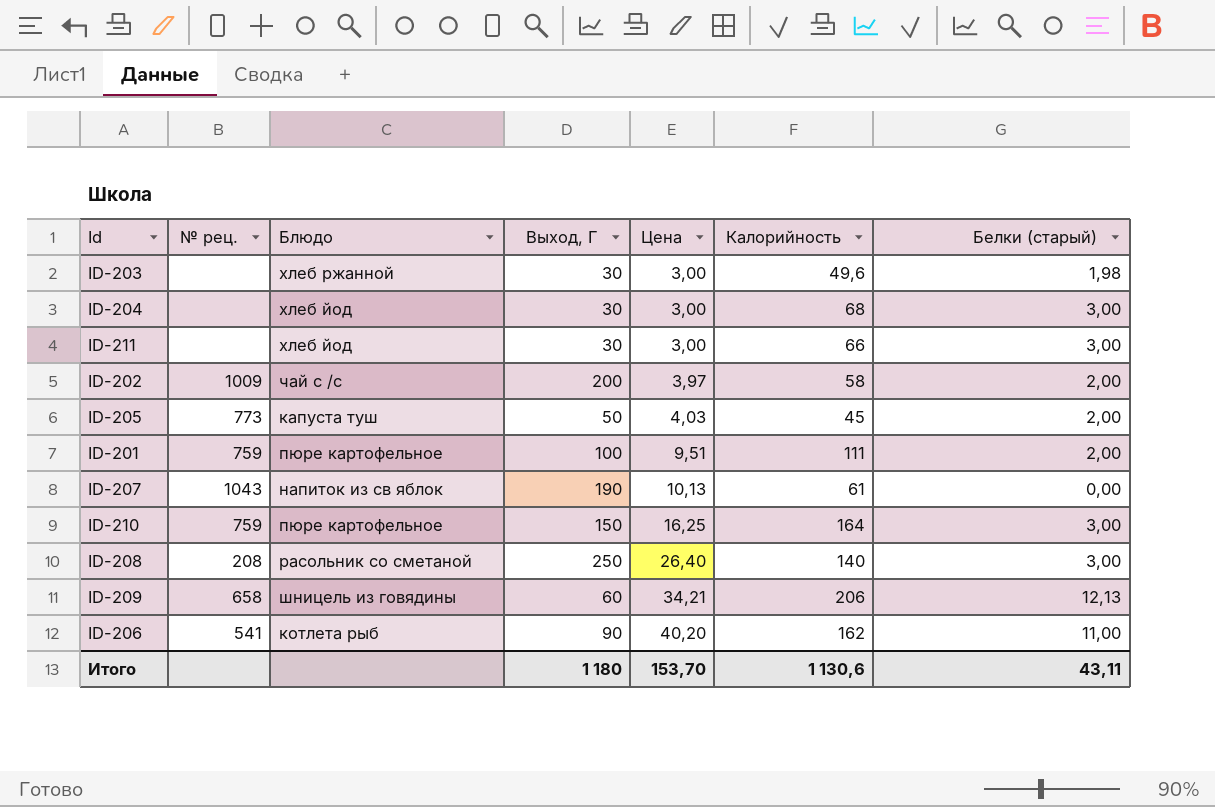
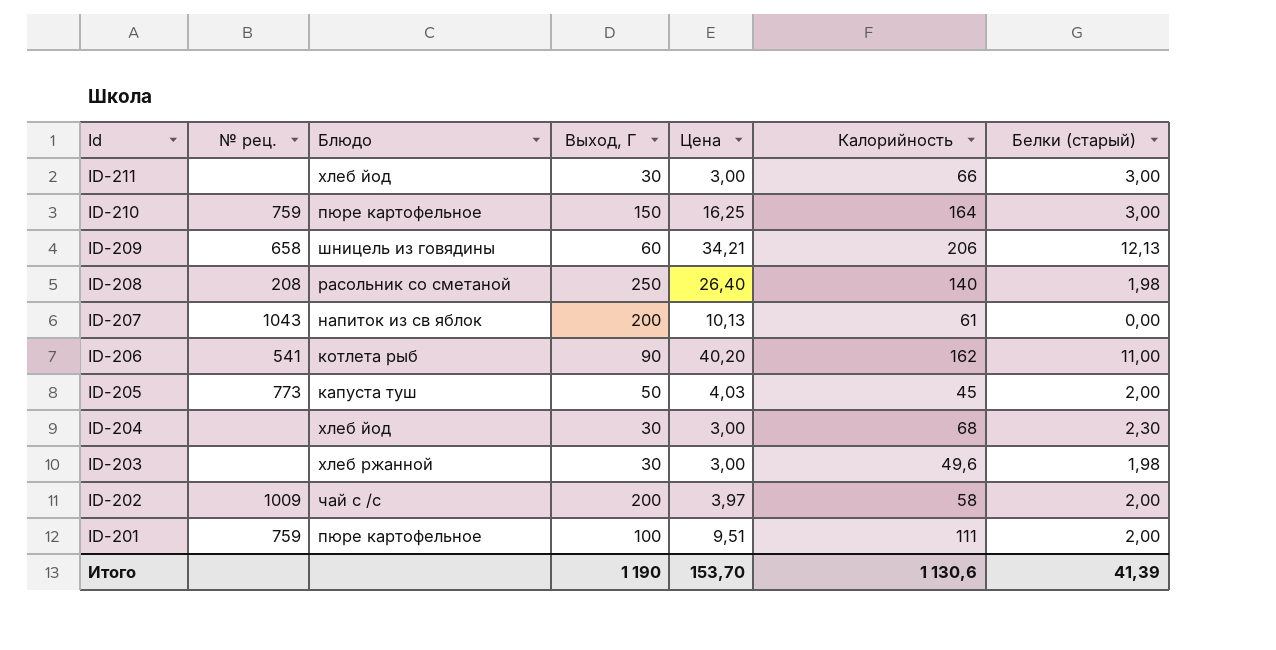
row order: Цена ascending -> Id descending
ID-208 | Белки (старый): 3,00 -> 1,98
ID-207 | Выход, Г: 190 -> 200
ID-204 | Белки (старый): 3,00 -> 2,30
Итого | Выход, Г: 1 180 -> 1 190
Итого | Белки (старый): 43,11 -> 41,39

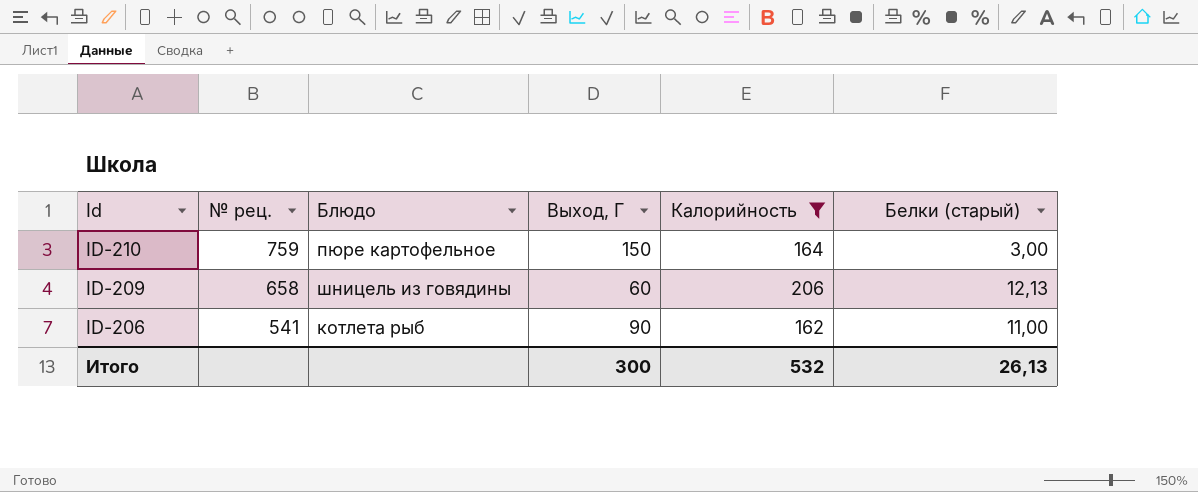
filter: none -> Калорийность >= 162
column Цена | position: 5 -> none
Итого | Выход, Г: 1 190 -> 300
Итого | Калорийность: 1 130,6 -> 532
Итого | Белки (старый): 41,39 -> 26,13

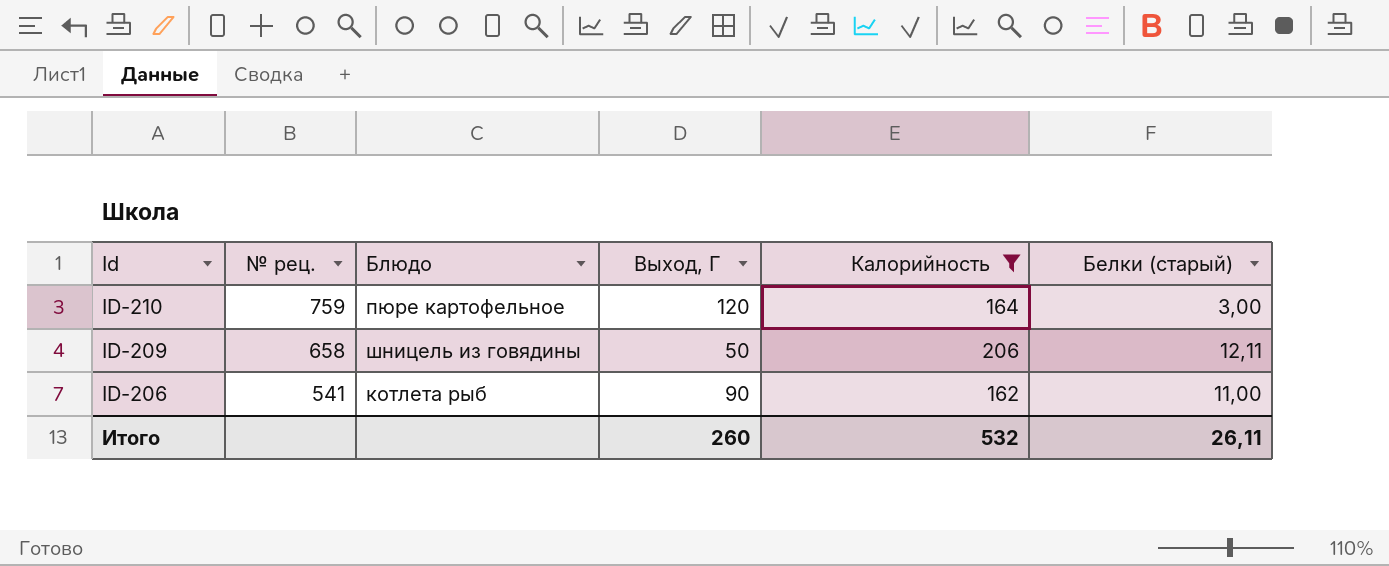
ID-210 | Выход, Г: 150 -> 120
ID-209 | Выход, Г: 60 -> 50
ID-209 | Белки (старый): 12,13 -> 12,11
Итого | Выход, Г: 300 -> 260
Итого | Белки (старый): 26,13 -> 26,11

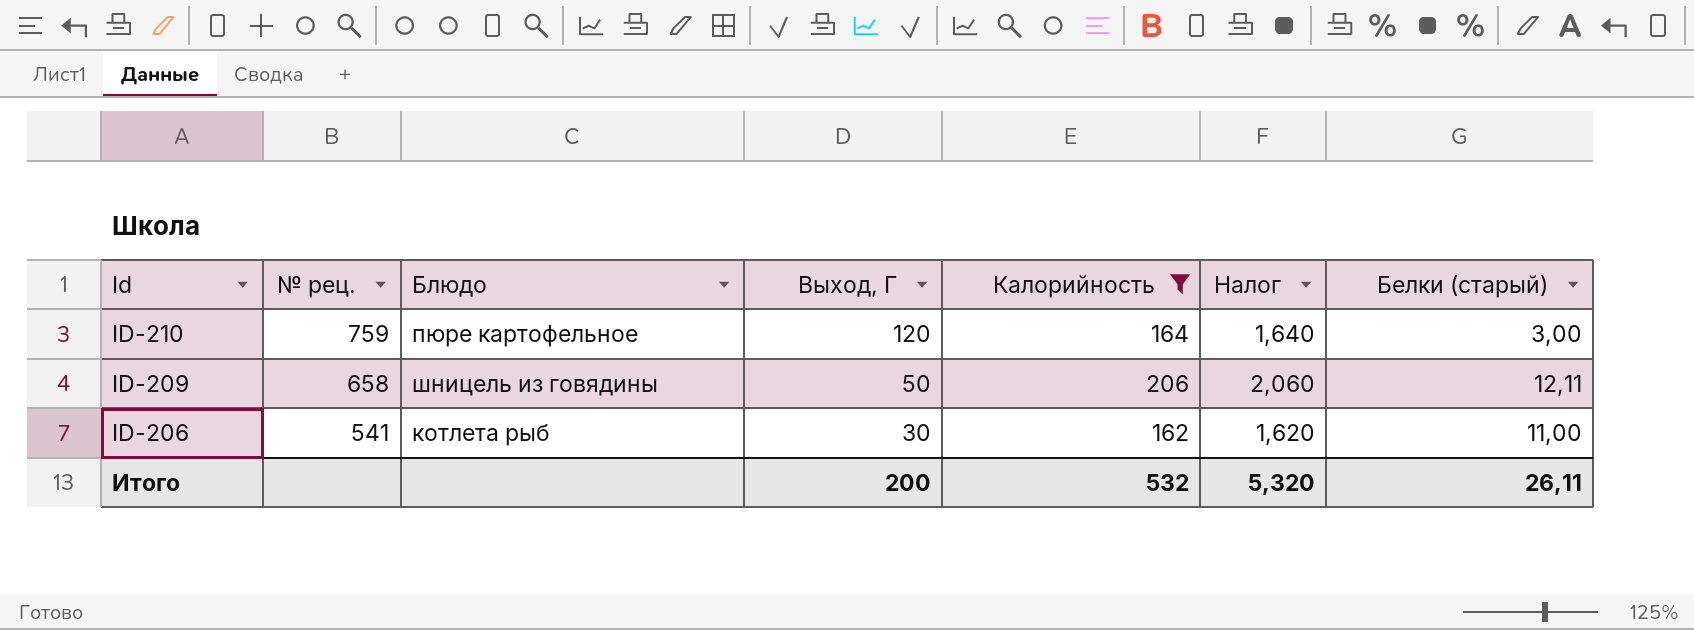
column Налог | formula: none -> [Калорийность] * 0,01
ID-206 | Выход, Г: 90 -> 30
Итого | Выход, Г: 260 -> 200

